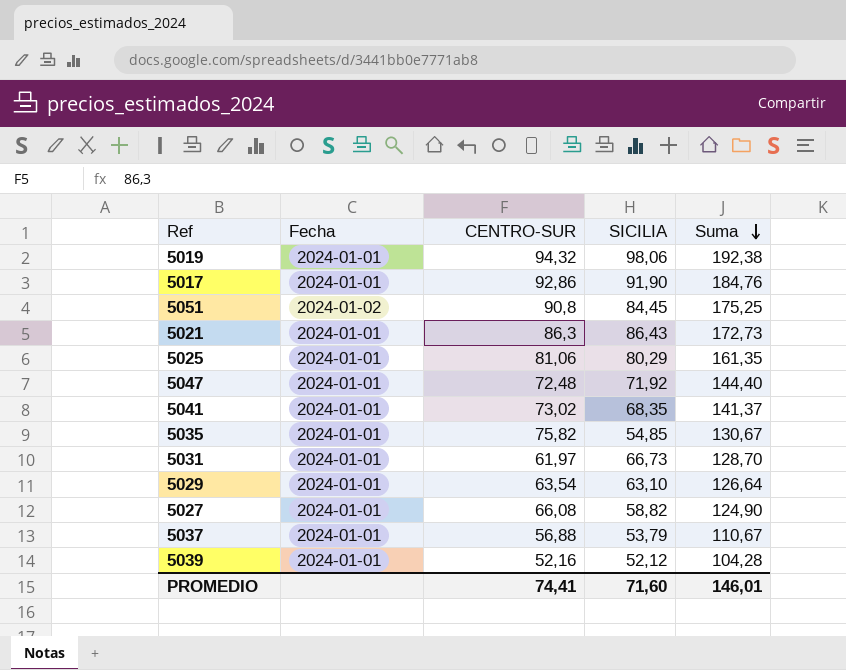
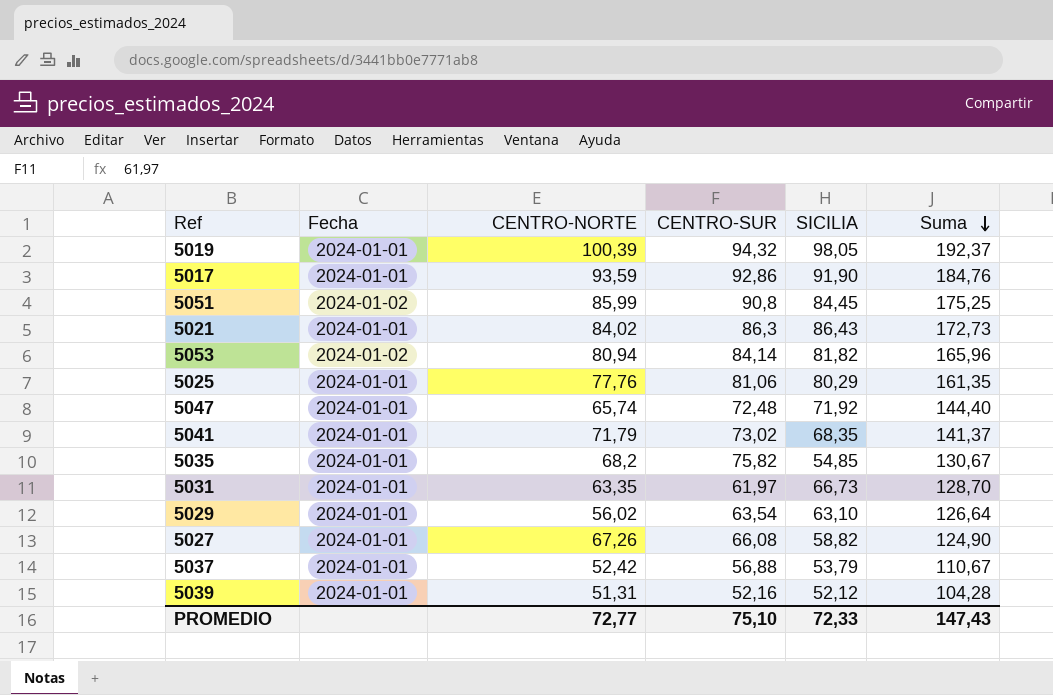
column CENTRO-NORTE | position: none -> 3
5019 | SICILIA: 98,06 -> 98,05
5019 | Suma: 192,38 -> 192,37
row 5053: none -> 2024-01-02 | 80,94 | 84,14 | 81,82 | 165,96
PROMEDIO | CENTRO-SUR: 74,41 -> 75,10
PROMEDIO | SICILIA: 71,60 -> 72,33
PROMEDIO | Suma: 146,01 -> 147,43

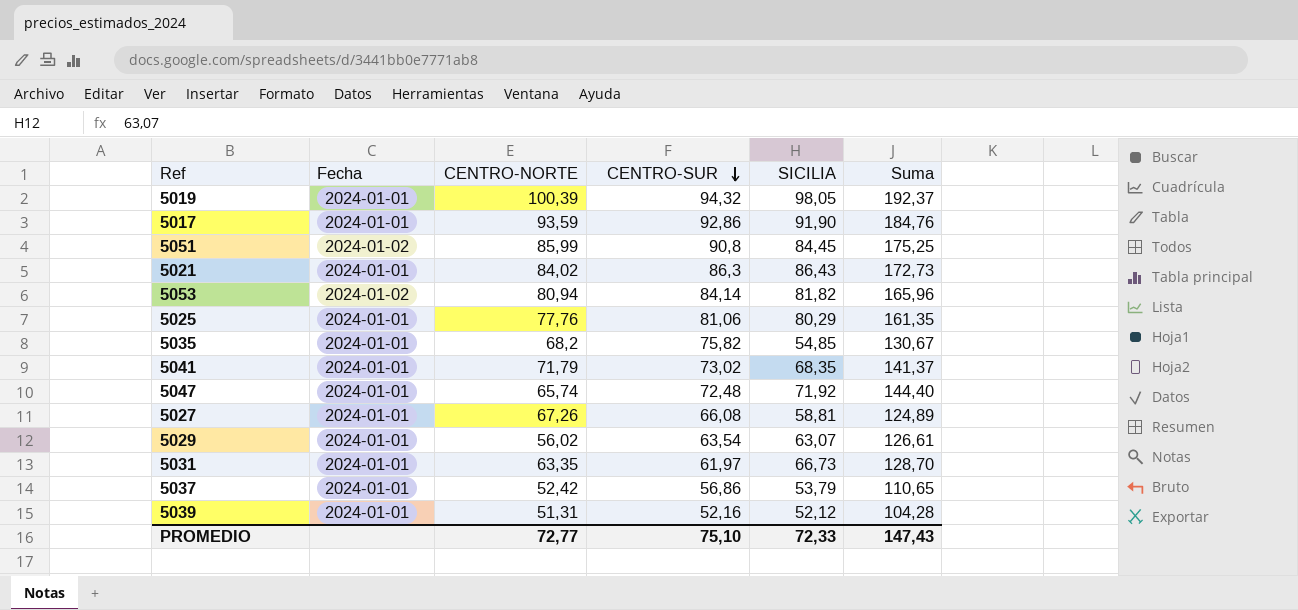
row order: Suma descending -> CENTRO-SUR descending
5027 | SICILIA: 58,82 -> 58,81
5027 | Suma: 124,90 -> 124,89
5029 | SICILIA: 63,10 -> 63,07
5029 | Suma: 126,64 -> 126,61
5037 | CENTRO-SUR: 56,88 -> 56,86
5037 | Suma: 110,67 -> 110,65

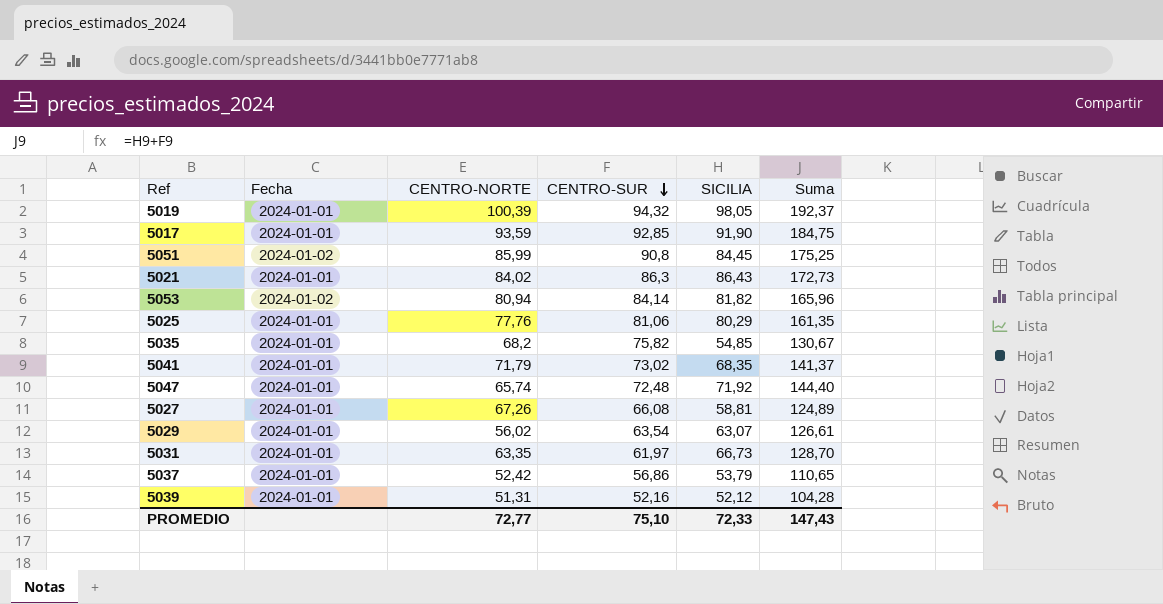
5017 | CENTRO-SUR: 92,86 -> 92,85
5017 | Suma: 184,76 -> 184,75

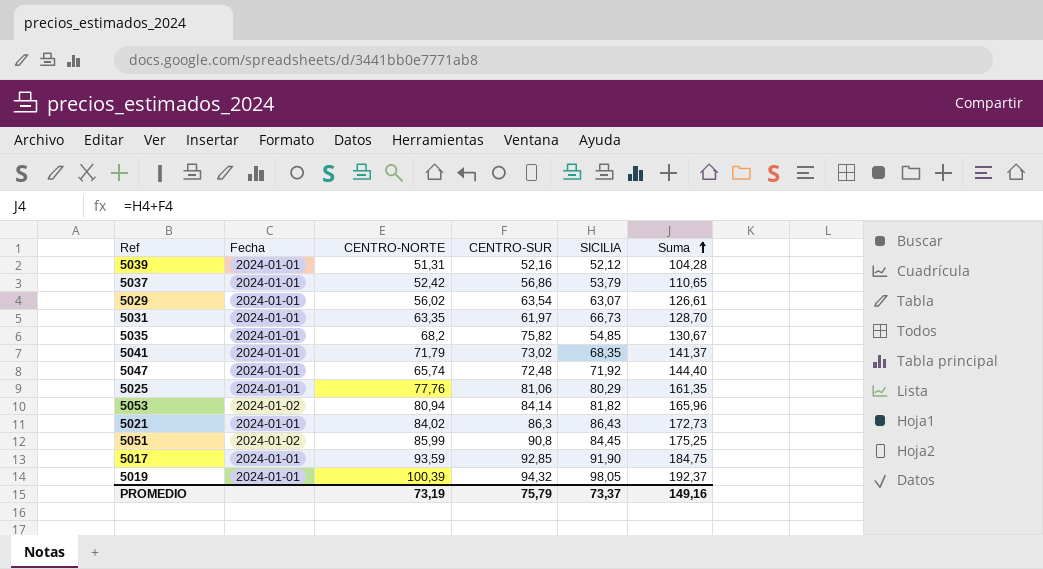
row order: CENTRO-SUR descending -> Suma ascending
row 5027: 2024-01-01 | 67,26 | 66,08 | 58,81 | 124,89 -> none
PROMEDIO | CENTRO-NORTE: 72,77 -> 73,19
PROMEDIO | CENTRO-SUR: 75,10 -> 75,79
PROMEDIO | SICILIA: 72,33 -> 73,37
PROMEDIO | Suma: 147,43 -> 149,16

